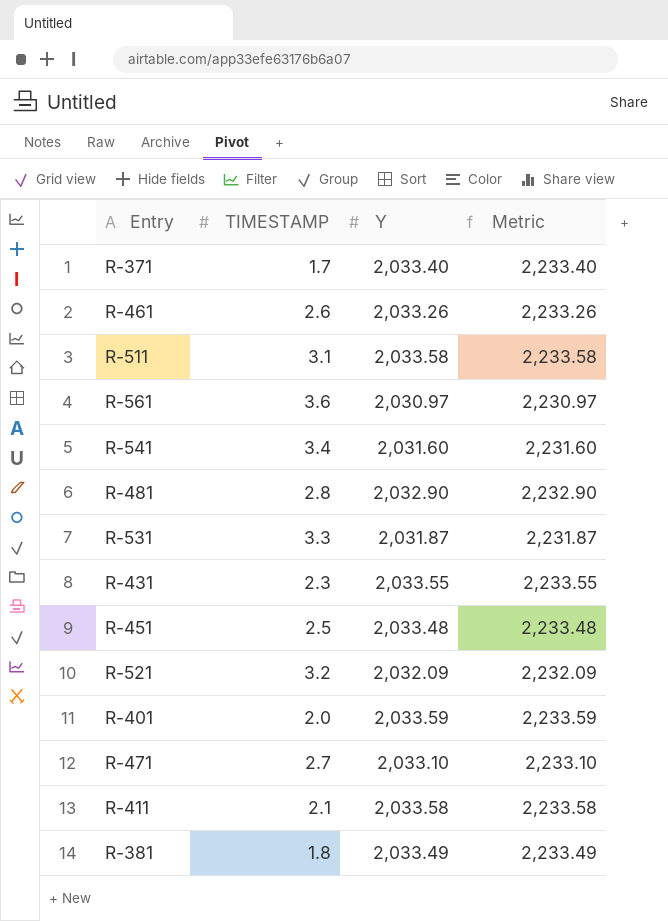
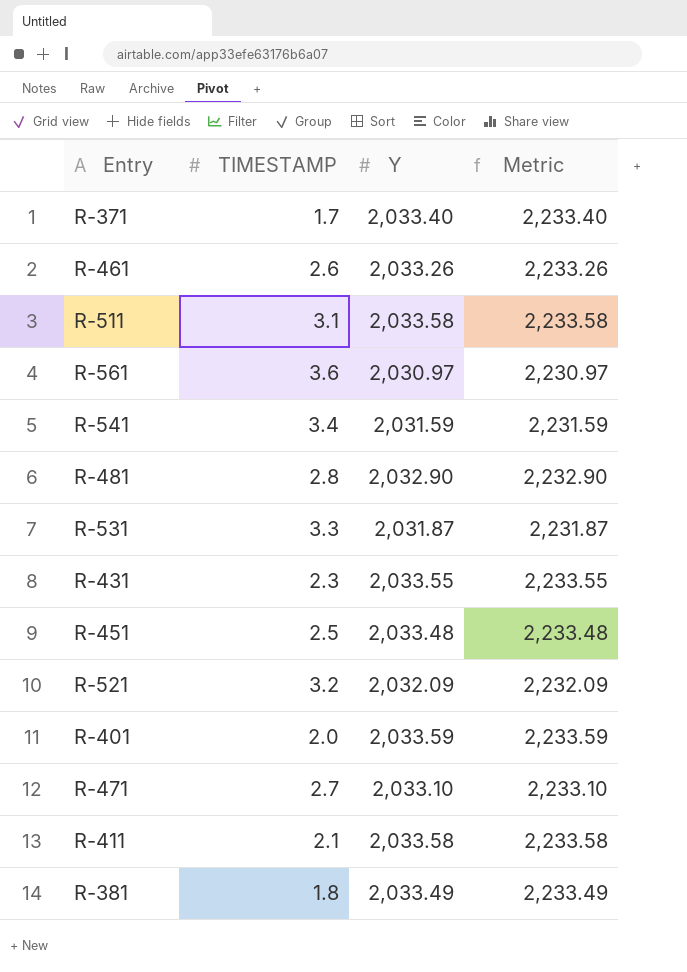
R-541 | Y: 2,031.60 -> 2,031.59
R-541 | Metric: 2,231.60 -> 2,231.59

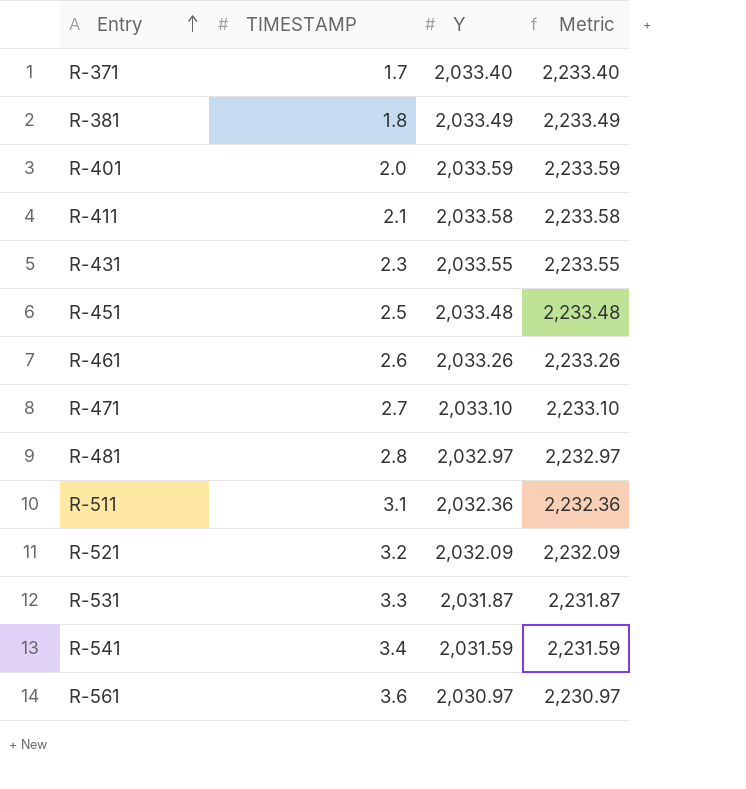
row order: none -> Entry ascending
R-481 | Y: 2,032.90 -> 2,032.97
R-481 | Metric: 2,232.90 -> 2,232.97
R-511 | Y: 2,033.58 -> 2,032.36
R-511 | Metric: 2,233.58 -> 2,232.36

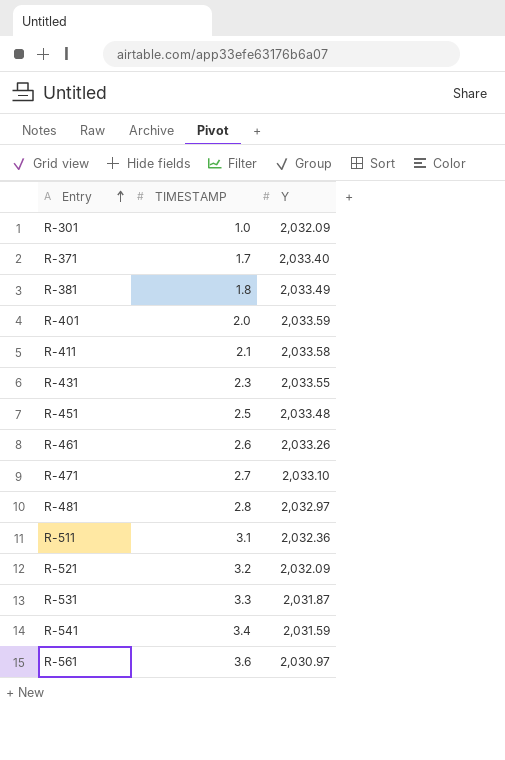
column Metric | formula: [Y] + 200 -> none
row R-301: none -> 1.0 | 2,032.09

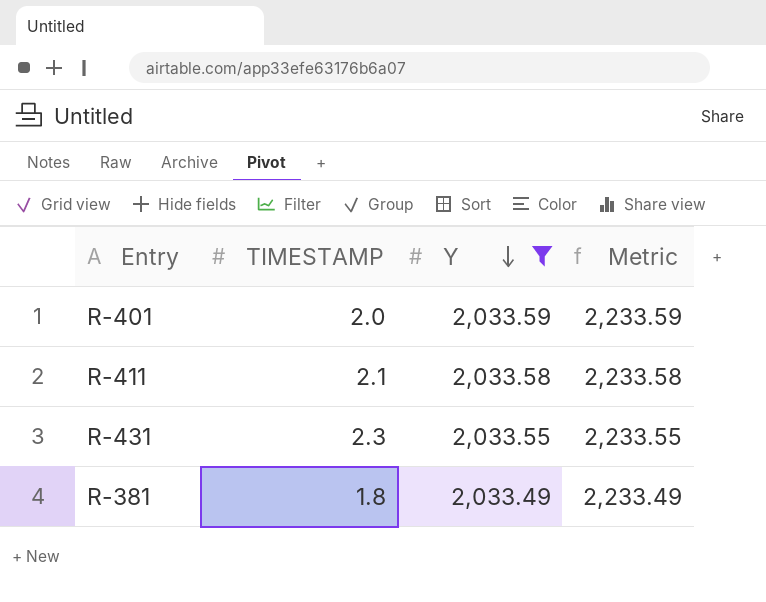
filter: none -> Y >= 2,033.49
row order: Entry ascending -> Y descending
column Metric | formula: none -> [Y] + 200

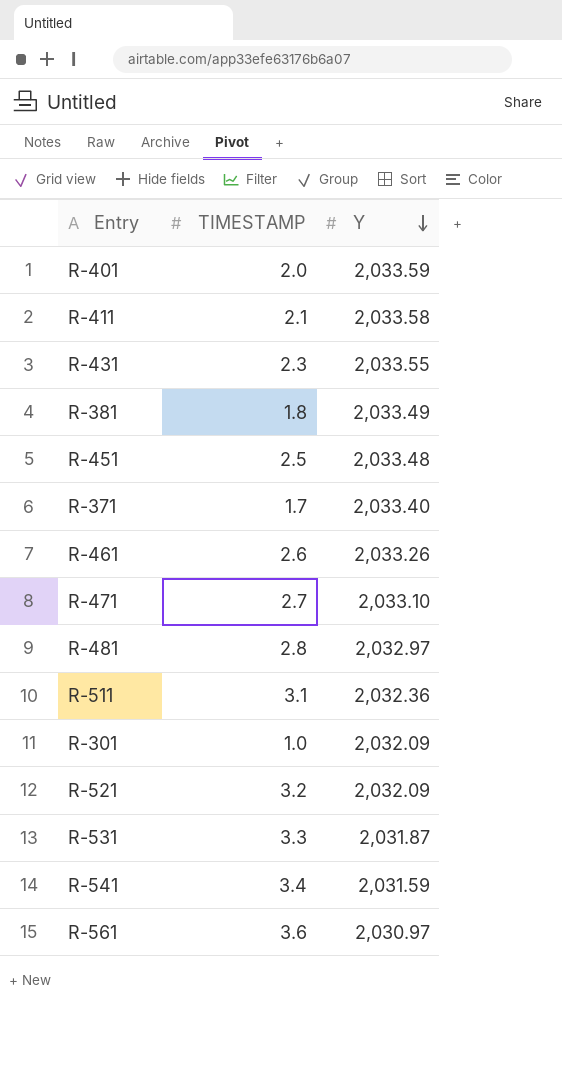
filter: Y >= 2,033.49 -> none
column Metric | formula: [Y] + 200 -> none

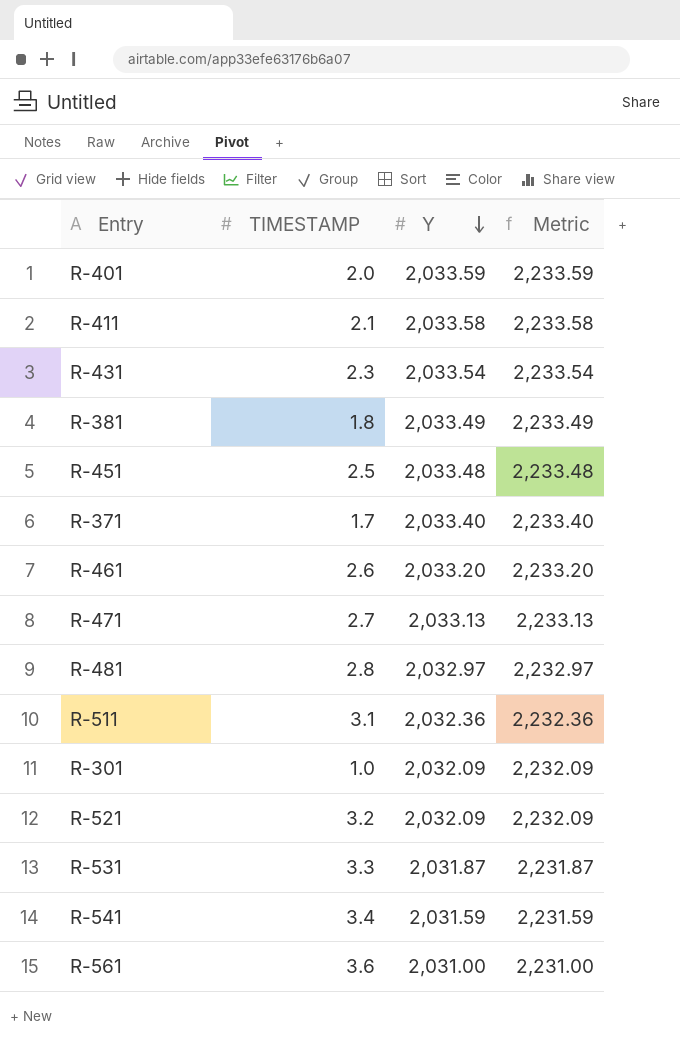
column Metric | formula: none -> [Y] + 200
R-431 | Y: 2,033.55 -> 2,033.54
R-461 | Y: 2,033.26 -> 2,033.20
R-471 | Y: 2,033.10 -> 2,033.13
R-561 | Y: 2,030.97 -> 2,031.00

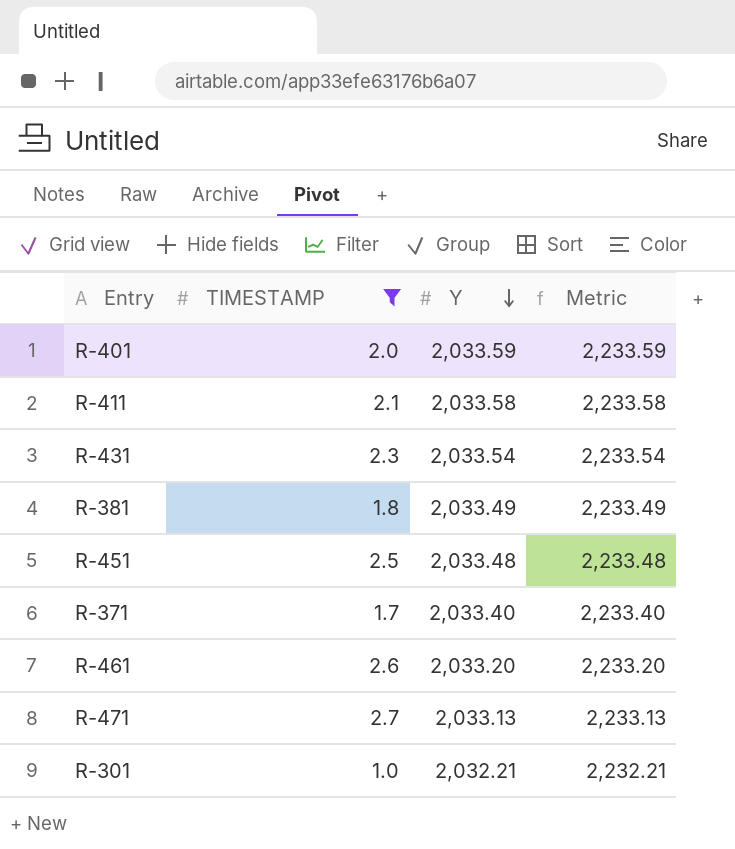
filter: none -> TIMESTAMP <= 2.7
R-301 | Y: 2,032.09 -> 2,032.21
R-301 | Metric: 2,232.09 -> 2,232.21

